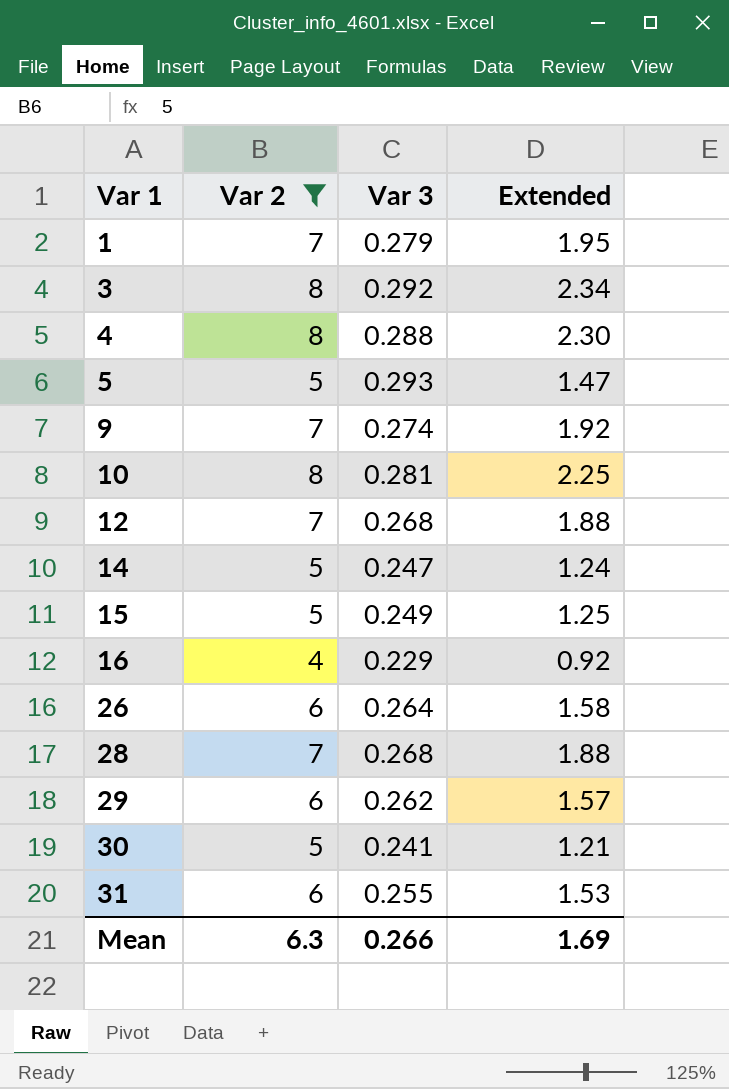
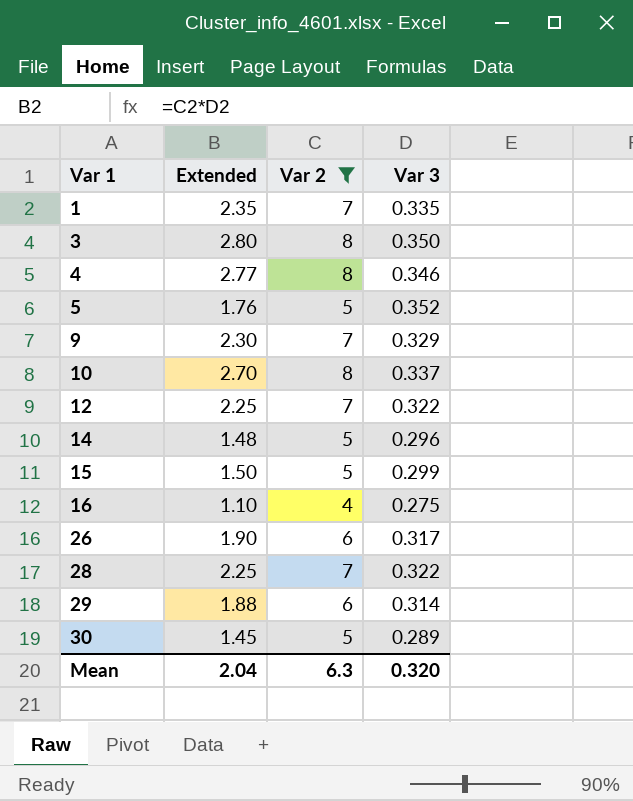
column Extended | position: 4 -> 2
row 31: 6 | 0.255 | 1.53 -> none
1 | Extended: 1.95 -> 2.35
1 | Var 3: 0.279 -> 0.335
3 | Extended: 2.34 -> 2.80
3 | Var 3: 0.292 -> 0.350
4 | Extended: 2.30 -> 2.77
4 | Var 3: 0.288 -> 0.346
5 | Extended: 1.47 -> 1.76
5 | Var 3: 0.293 -> 0.352
9 | Extended: 1.92 -> 2.30
9 | Var 3: 0.274 -> 0.329
10 | Extended: 2.25 -> 2.70
10 | Var 3: 0.281 -> 0.337
12 | Extended: 1.88 -> 2.25
12 | Var 3: 0.268 -> 0.322
14 | Extended: 1.24 -> 1.48
14 | Var 3: 0.247 -> 0.296
15 | Extended: 1.25 -> 1.50
15 | Var 3: 0.249 -> 0.299
16 | Extended: 0.92 -> 1.10
16 | Var 3: 0.229 -> 0.275
26 | Extended: 1.58 -> 1.90
26 | Var 3: 0.264 -> 0.317
28 | Extended: 1.88 -> 2.25
28 | Var 3: 0.268 -> 0.322
29 | Extended: 1.57 -> 1.88
29 | Var 3: 0.262 -> 0.314
30 | Extended: 1.21 -> 1.45
30 | Var 3: 0.241 -> 0.289
Mean | Extended: 1.69 -> 2.04
Mean | Var 3: 0.266 -> 0.320

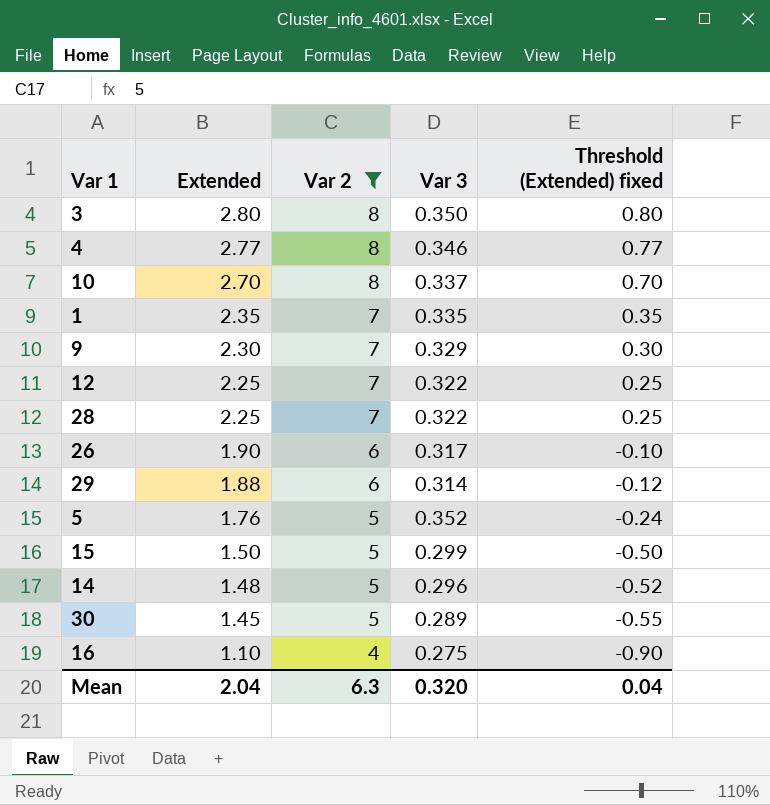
row order: Var 1 ascending -> Extended descending
column Threshold (Extended) fixed | formula: none -> [Extended] - 2

